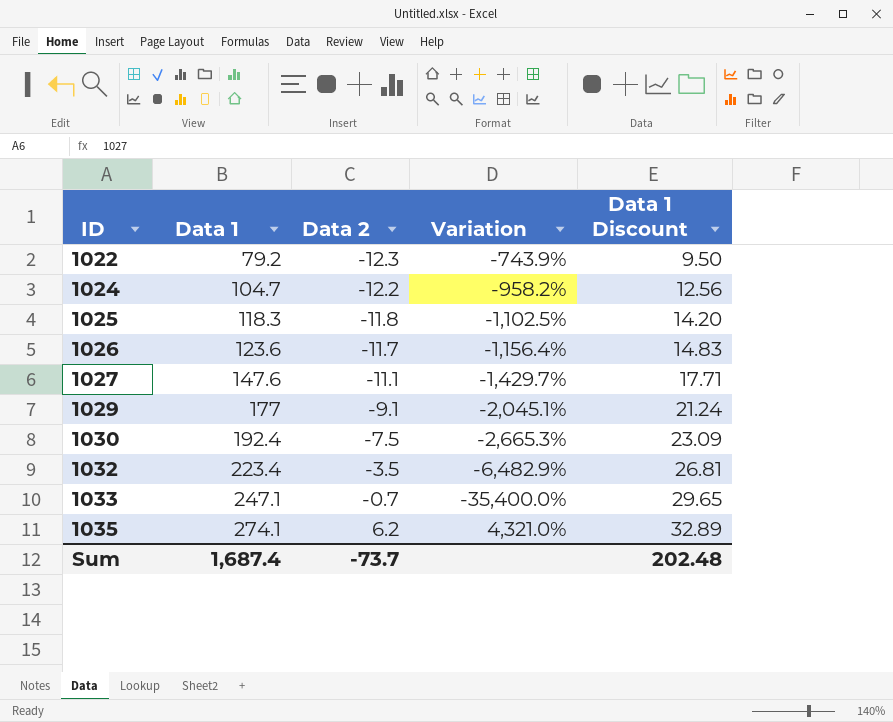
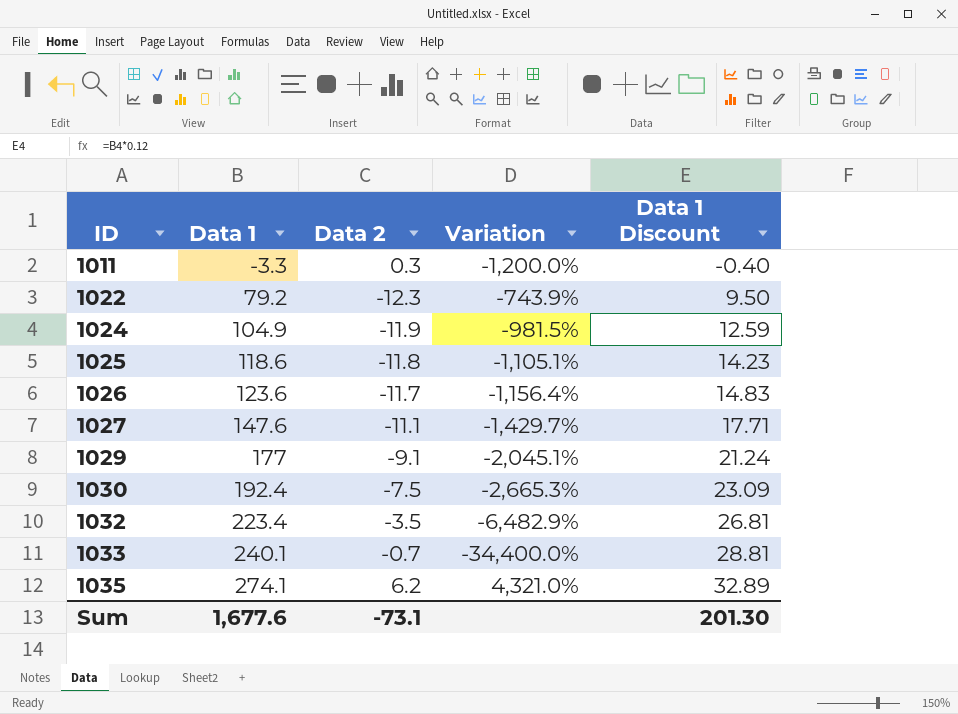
row 1011: none -> -3.3 | 0.3 | -1,200.0% | -0.40
1024 | Data 1: 104.7 -> 104.9
1024 | Data 2: -12.2 -> -11.9
1024 | Variation: -958.2% -> -981.5%
1024 | Data 1 Discount: 12.56 -> 12.59
1025 | Data 1: 118.3 -> 118.6
1025 | Variation: -1,102.5% -> -1,105.1%
1025 | Data 1 Discount: 14.20 -> 14.23
1033 | Data 1: 247.1 -> 240.1
1033 | Variation: -35,400.0% -> -34,400.0%
1033 | Data 1 Discount: 29.65 -> 28.81
Sum | Data 1: 1,687.4 -> 1,677.6
Sum | Data 2: -73.7 -> -73.1
Sum | Data 1 Discount: 202.48 -> 201.30

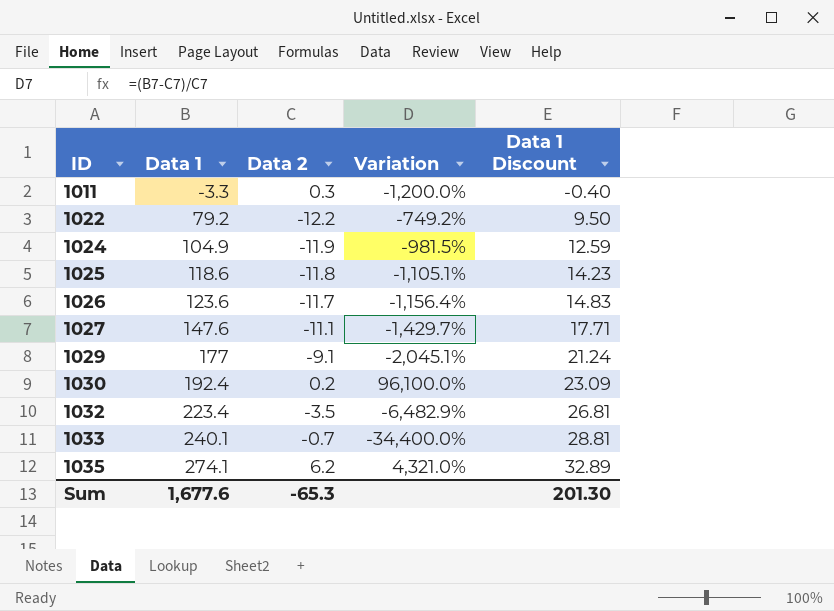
1022 | Data 2: -12.3 -> -12.2
1022 | Variation: -743.9% -> -749.2%
1030 | Data 2: -7.5 -> 0.2
1030 | Variation: -2,665.3% -> 96,100.0%
Sum | Data 2: -73.1 -> -65.3

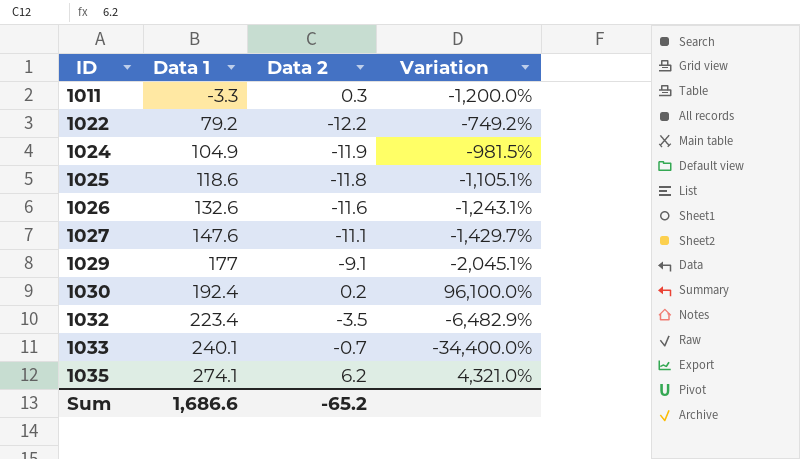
column Data 1 Discount | formula: [Data 1] * 0.12 -> none
1026 | Data 1: 123.6 -> 132.6
1026 | Data 2: -11.7 -> -11.6
1026 | Variation: -1,156.4% -> -1,243.1%
Sum | Data 1: 1,677.6 -> 1,686.6
Sum | Data 2: -65.3 -> -65.2

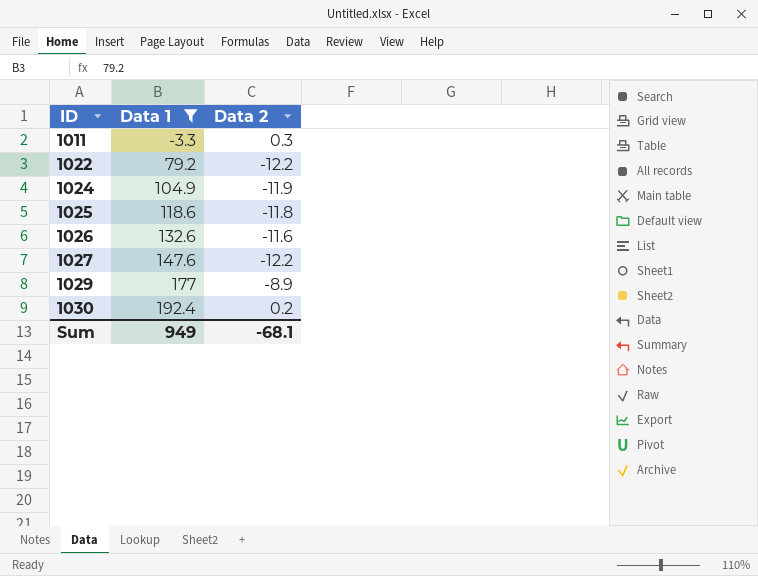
filter: none -> Data 1 <= 192.4
column Variation | formula: ([Data 1] - [Data 2]) / [Data 2] -> none
1027 | Data 2: -11.1 -> -12.2
1029 | Data 2: -9.1 -> -8.9
Sum | Data 1: 1,686.6 -> 949
Sum | Data 2: -65.2 -> -68.1

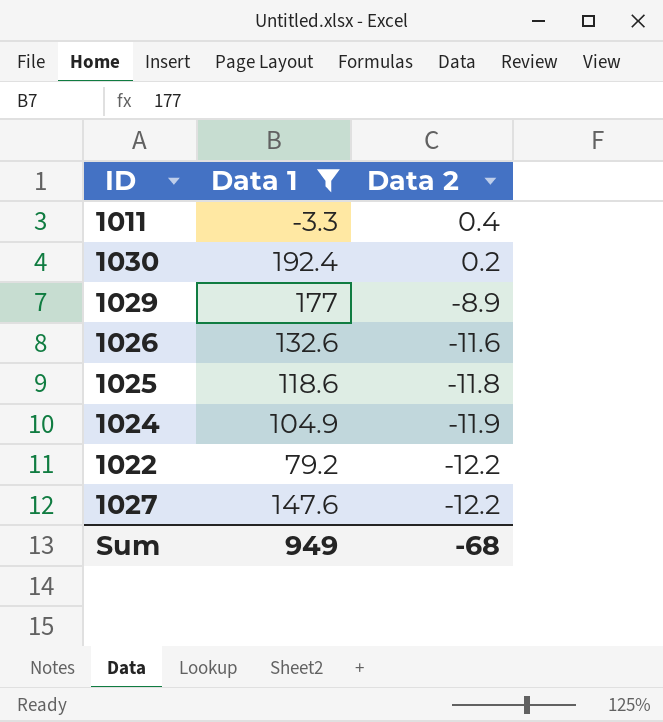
row order: ID ascending -> Data 2 descending
1011 | Data 2: 0.3 -> 0.4
Sum | Data 2: -68.1 -> -68

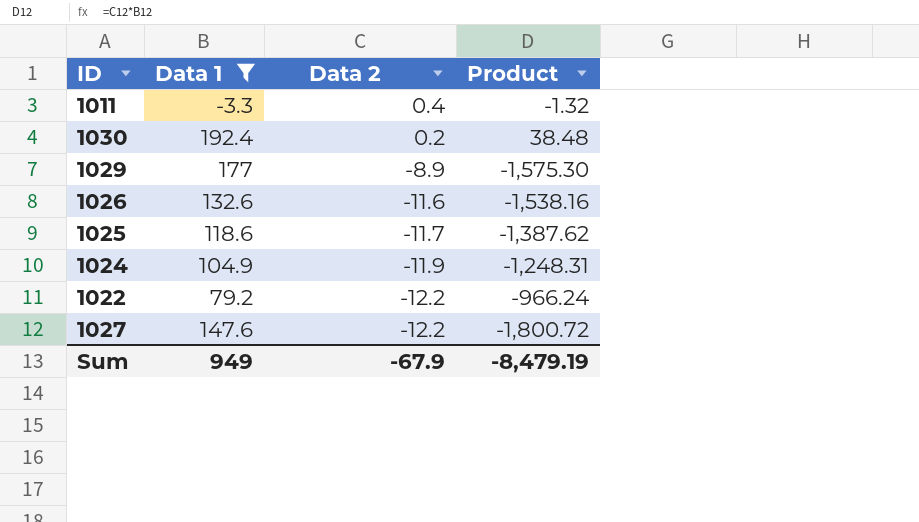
column Product | formula: none -> [Data 1] * [Data 2]
1025 | Data 2: -11.8 -> -11.7
Sum | Data 2: -68 -> -67.9

